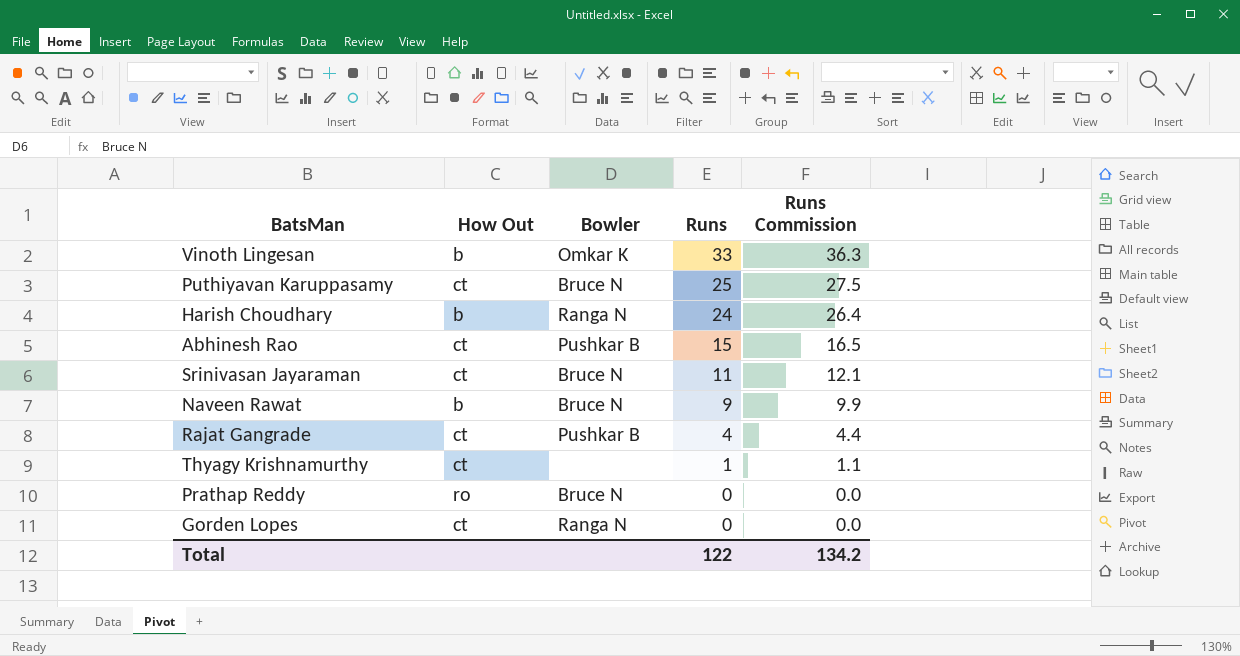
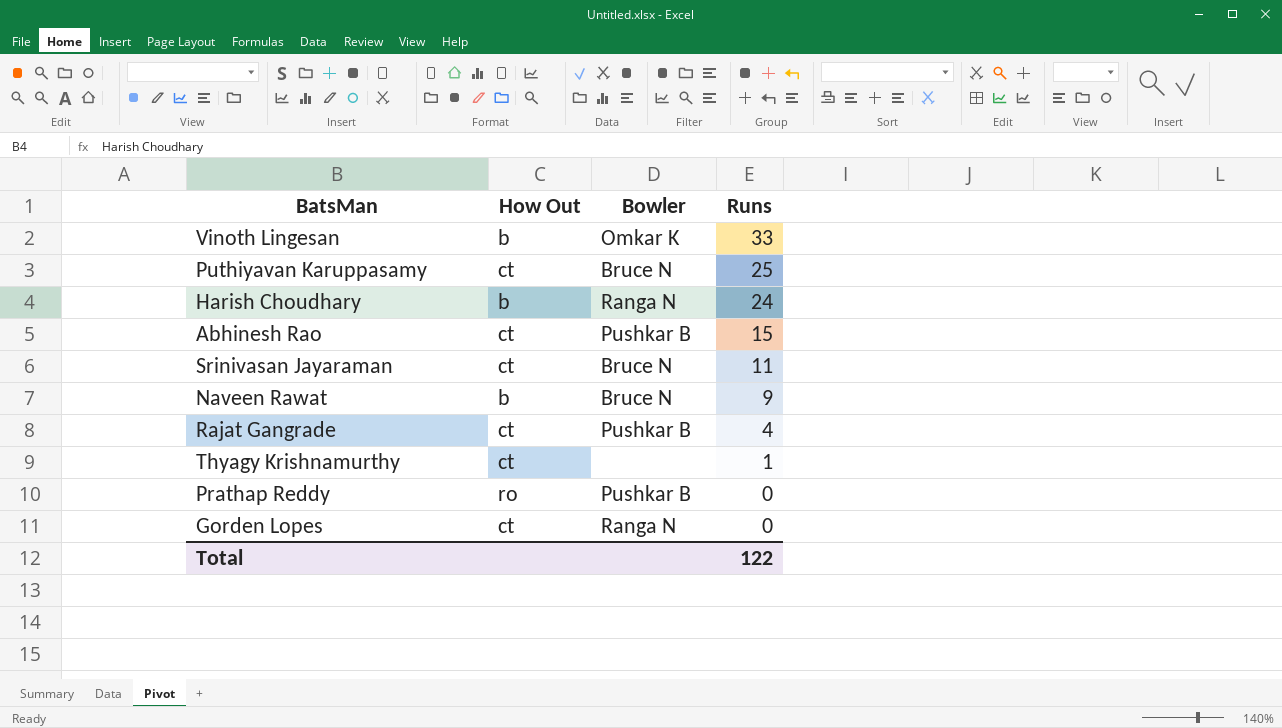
column Runs Commission | formula: [Runs] * 1.1 -> none
Prathap Reddy | Bowler: Bruce N -> Pushkar B

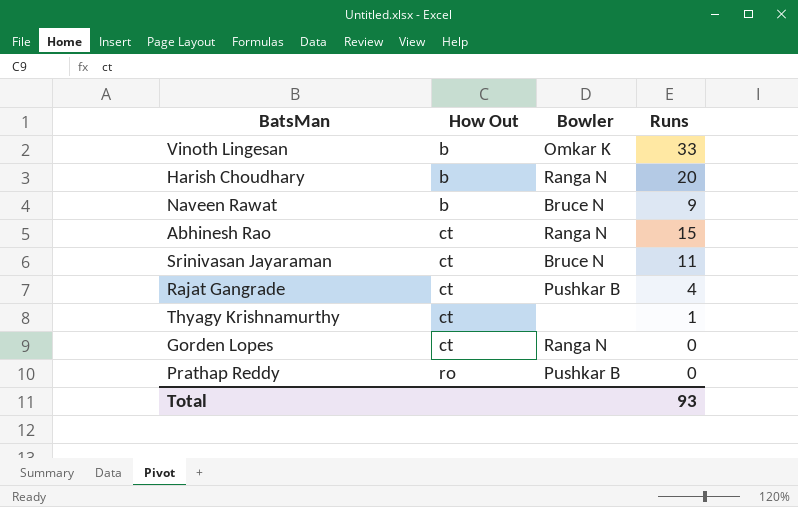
row order: Runs descending -> How Out ascending
row Puthiyavan Karuppasamy: ct | Bruce N | 25 -> none
Harish Choudhary | Runs: 24 -> 20
Abhinesh Rao | Bowler: Pushkar B -> Ranga N
Total | Runs: 122 -> 93

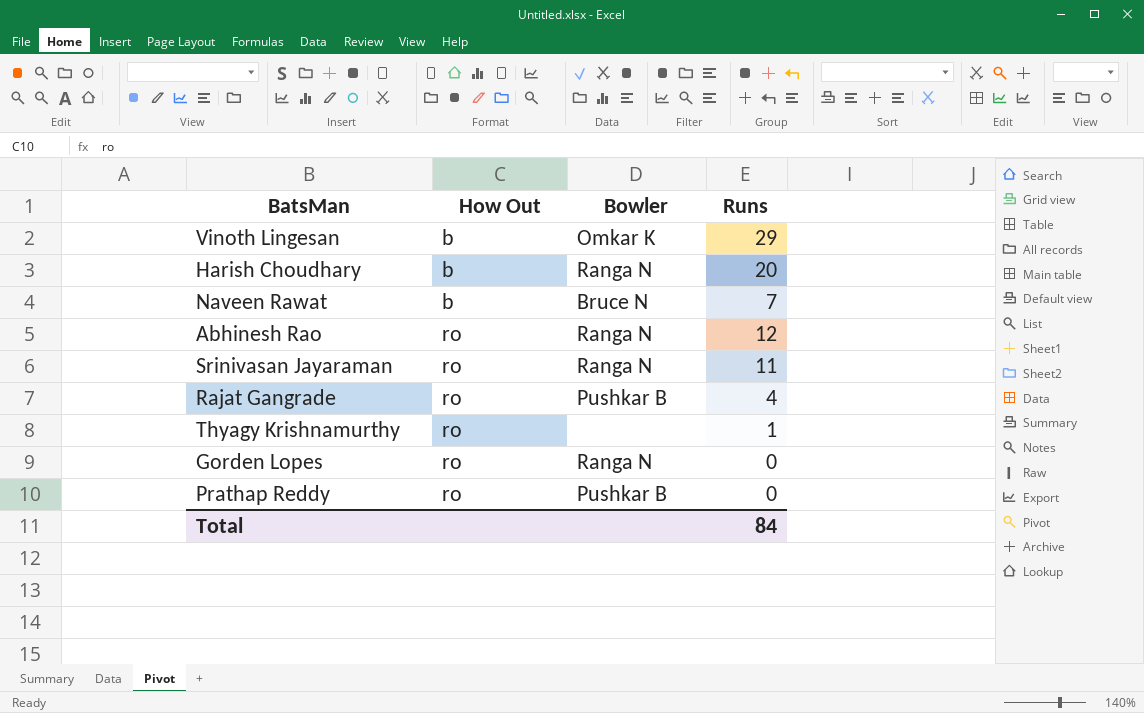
Vinoth Lingesan | Runs: 33 -> 29
Naveen Rawat | Runs: 9 -> 7
Abhinesh Rao | How Out: ct -> ro
Abhinesh Rao | Runs: 15 -> 12
Srinivasan Jayaraman | How Out: ct -> ro
Srinivasan Jayaraman | Bowler: Bruce N -> Ranga N
Rajat Gangrade | How Out: ct -> ro
Thyagy Krishnamurthy | How Out: ct -> ro
Gorden Lopes | How Out: ct -> ro
Total | Runs: 93 -> 84

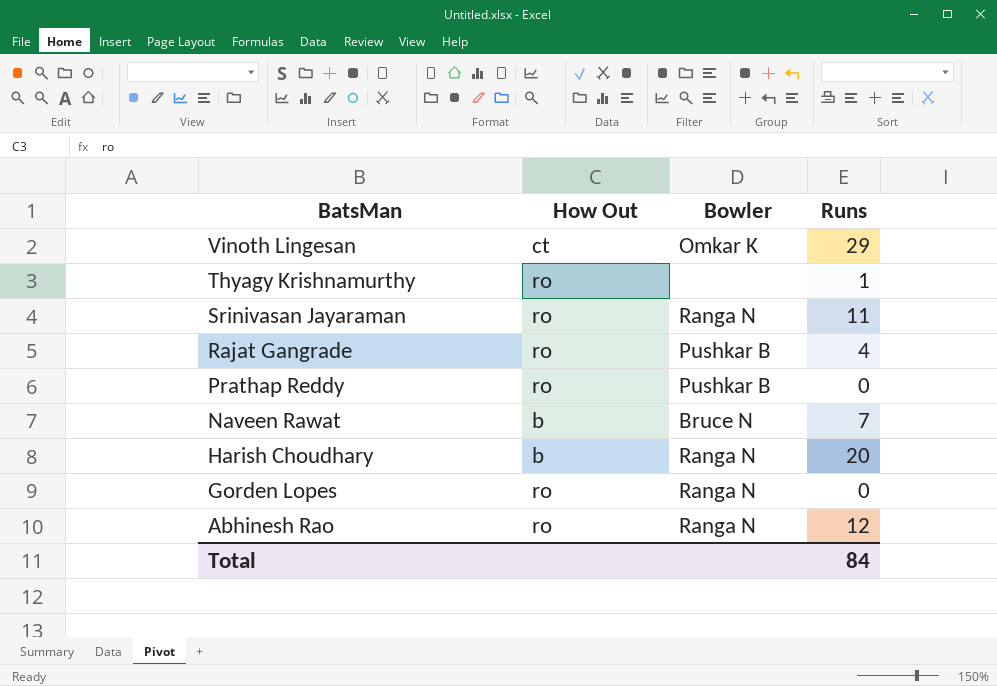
row order: How Out ascending -> BatsMan descending
Vinoth Lingesan | How Out: b -> ct

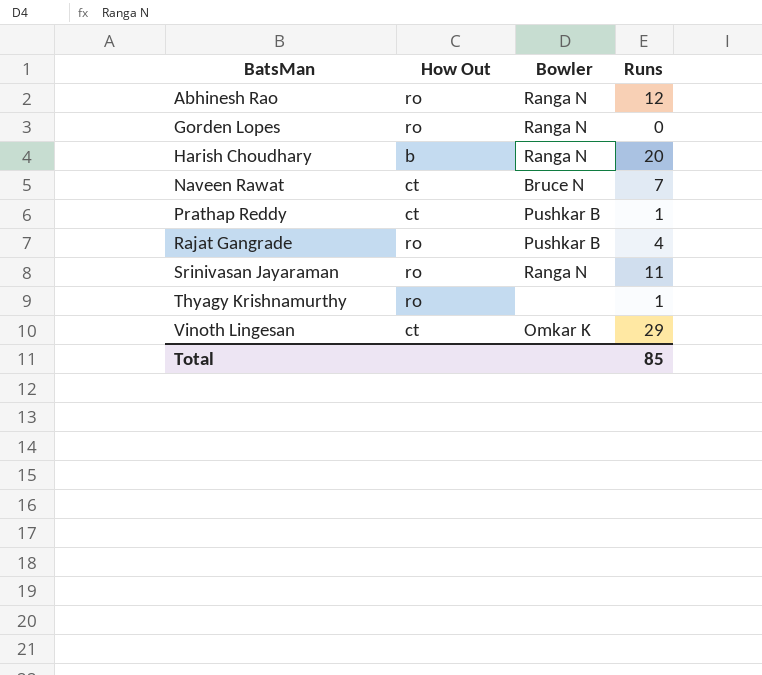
row order: BatsMan descending -> BatsMan ascending
Naveen Rawat | How Out: b -> ct
Prathap Reddy | How Out: ro -> ct
Prathap Reddy | Runs: 0 -> 1
Total | Runs: 84 -> 85

